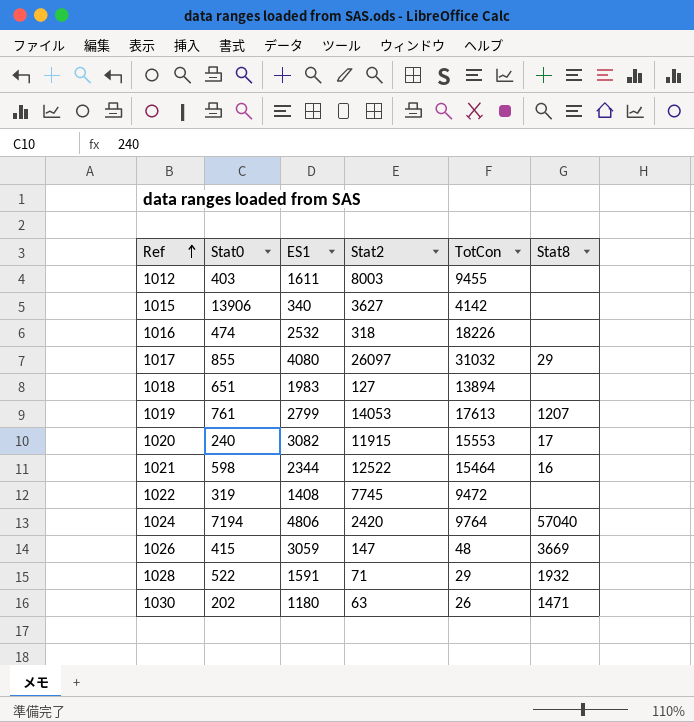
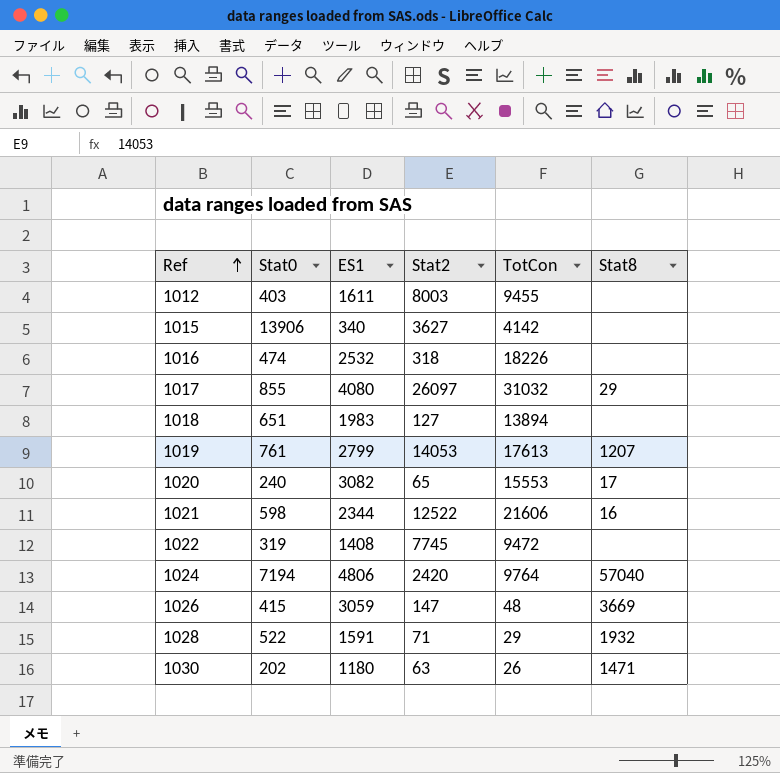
1020 | Stat2: 11915 -> 65
1021 | TotCon: 15464 -> 21606

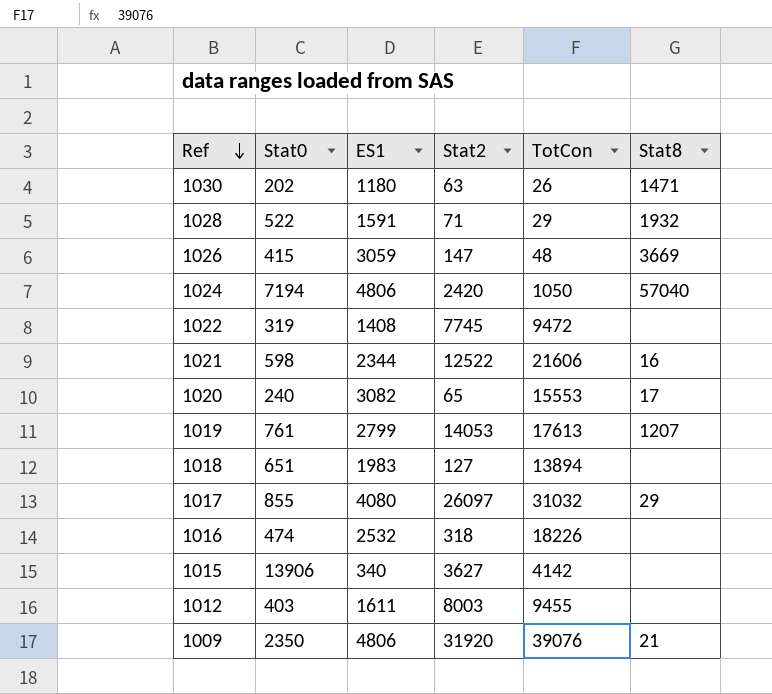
row order: Ref ascending -> Ref descending
1024 | TotCon: 9764 -> 1050
row 1009: none -> 2350 | 4806 | 31920 | 39076 | 21

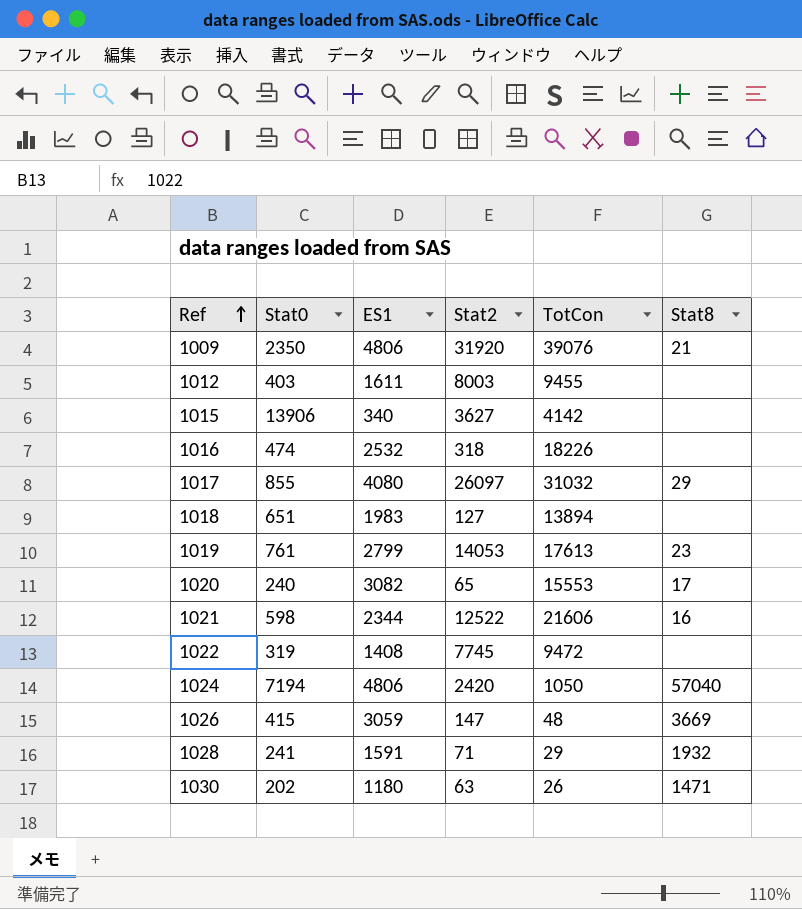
row order: Ref descending -> Ref ascending
1019 | Stat8: 1207 -> 23
1028 | Stat0: 522 -> 241

